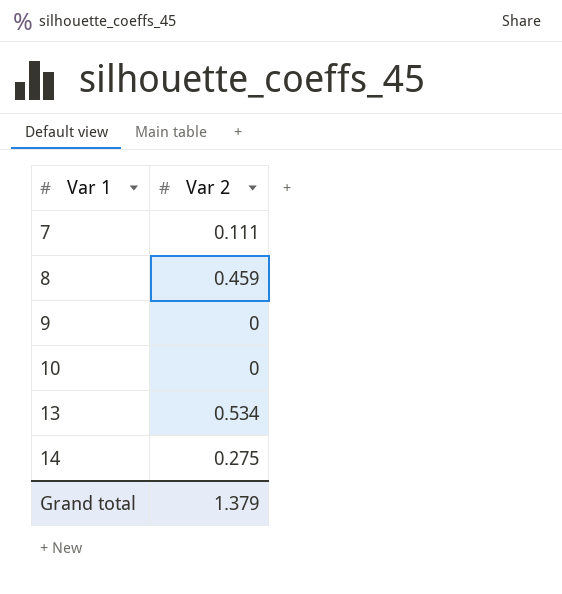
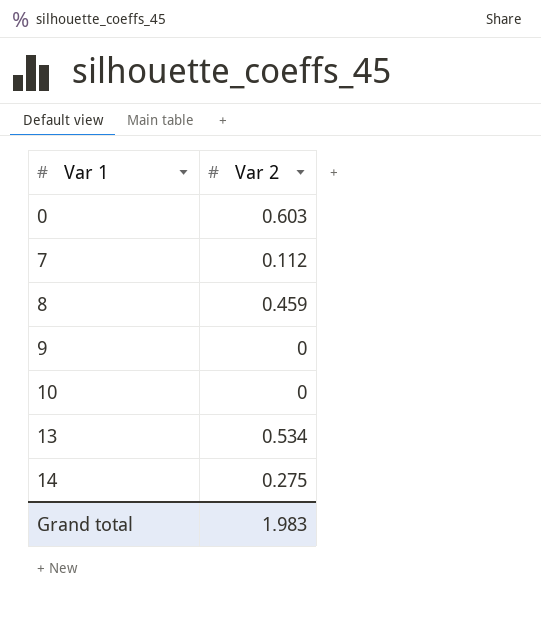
row 0: none -> 0.603
7 | Var 2: 0.111 -> 0.112
Grand total | Var 2: 1.379 -> 1.983

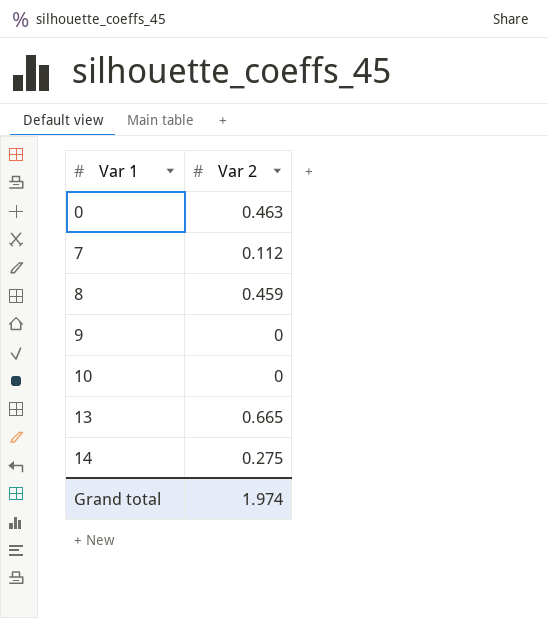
0 | Var 2: 0.603 -> 0.463
13 | Var 2: 0.534 -> 0.665
Grand total | Var 2: 1.983 -> 1.974

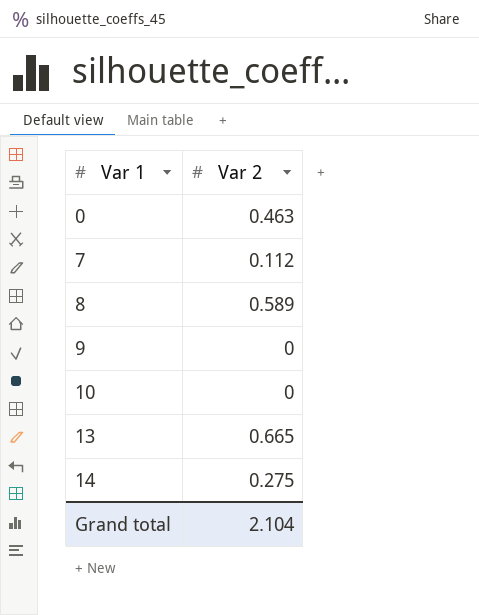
8 | Var 2: 0.459 -> 0.589
Grand total | Var 2: 1.974 -> 2.104

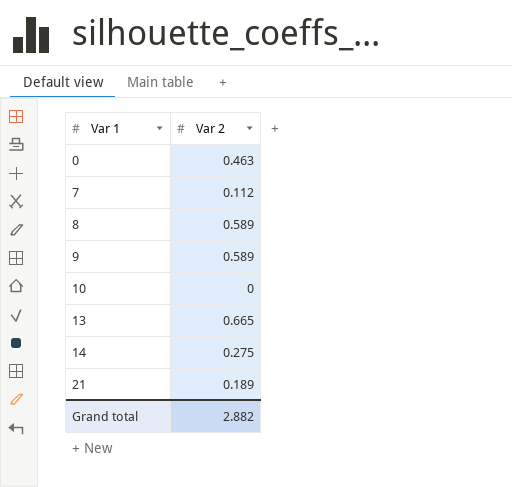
9 | Var 2: 0 -> 0.589
row 21: none -> 0.189
Grand total | Var 2: 2.104 -> 2.882

